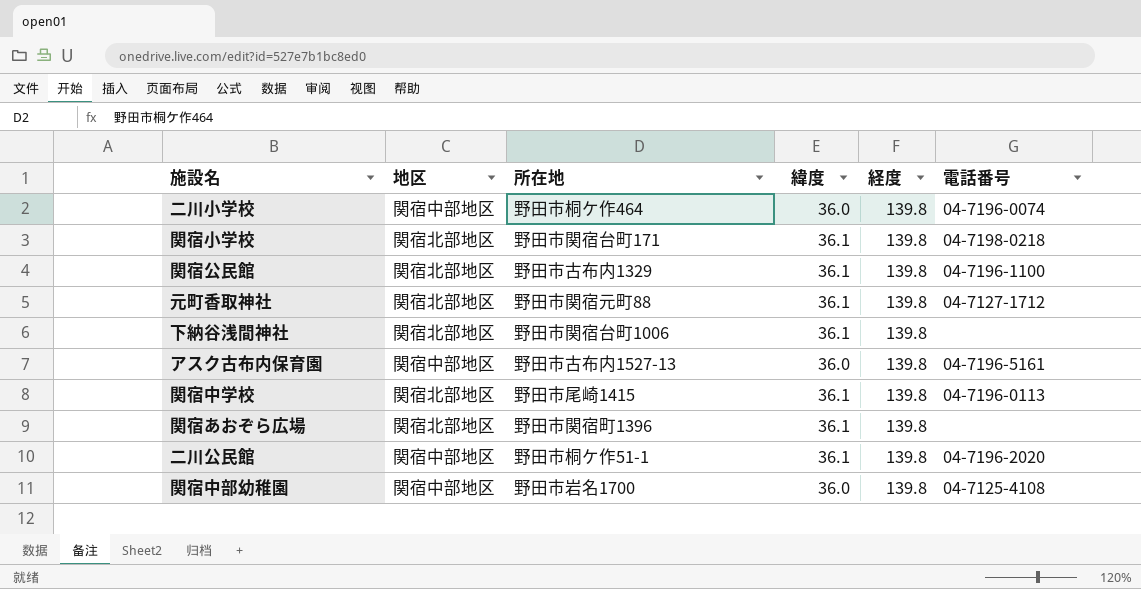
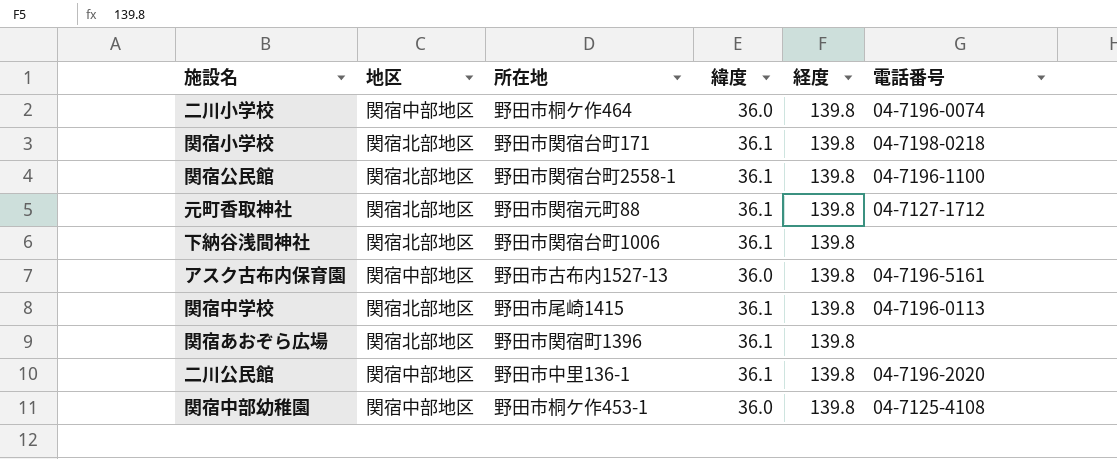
関宿公民館 | 所在地: 野田市古布内1329 -> 野田市関宿台町2558-1
二川公民館 | 所在地: 野田市桐ケ作51-1 -> 野田市中里136-1
関宿中部幼稚園 | 所在地: 野田市岩名1700 -> 野田市桐ケ作453-1

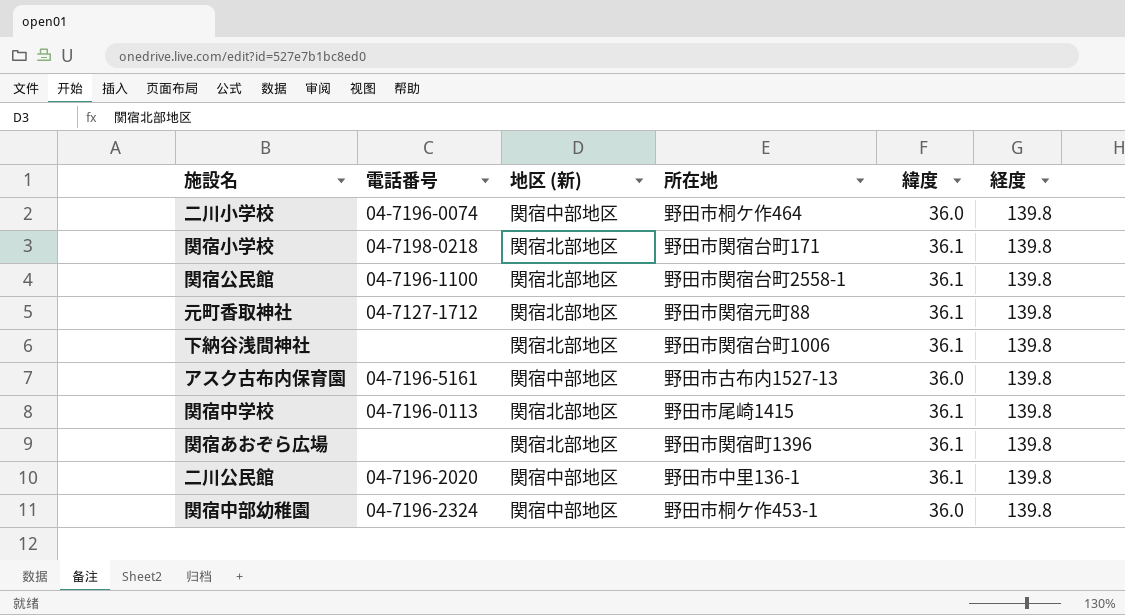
column 電話番号 | position: 6 -> 2
column name: 地区 -> 地区 (新)
関宿中部幼稚園 | 電話番号: 04-7125-4108 -> 04-7196-2324

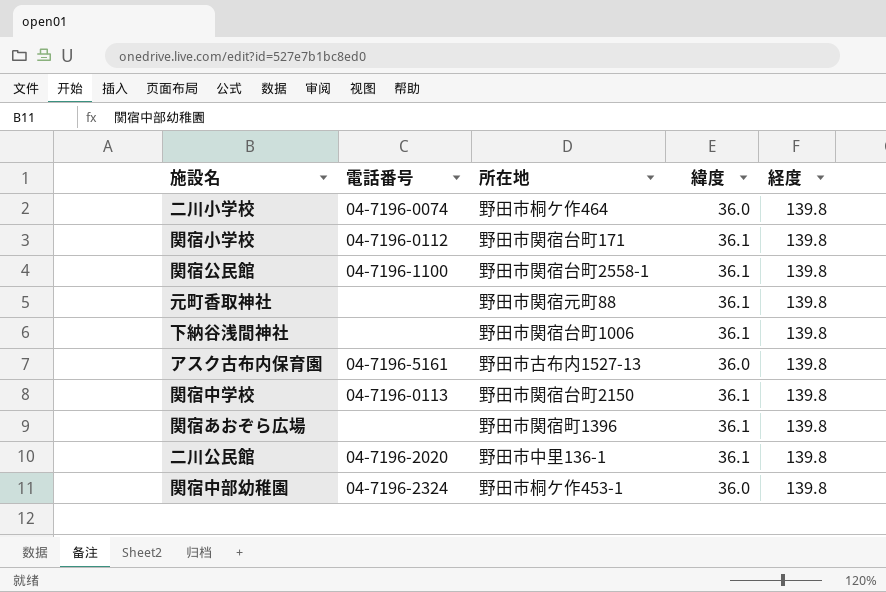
column 地区 (新) | position: 3 -> none
関宿小学校 | 電話番号: 04-7198-0218 -> 04-7196-0112
元町香取神社 | 電話番号: 04-7127-1712 -> none
関宿中学校 | 所在地: 野田市尾崎1415 -> 野田市関宿台町2150

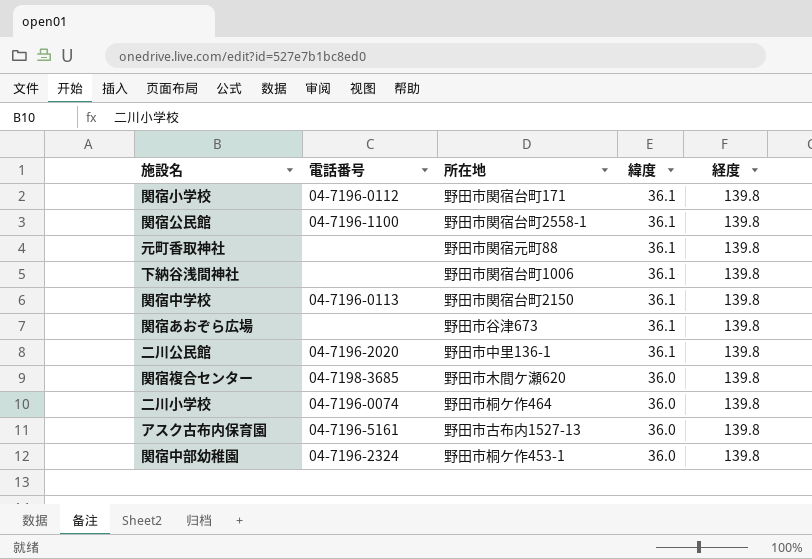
row order: none -> 緯度 descending
関宿あおぞら広場 | 所在地: 野田市関宿町1396 -> 野田市谷津673
row 関宿複合センター: none -> 04-7198-3685 | 野田市木間ケ瀬620 | 36.0 | 139.8

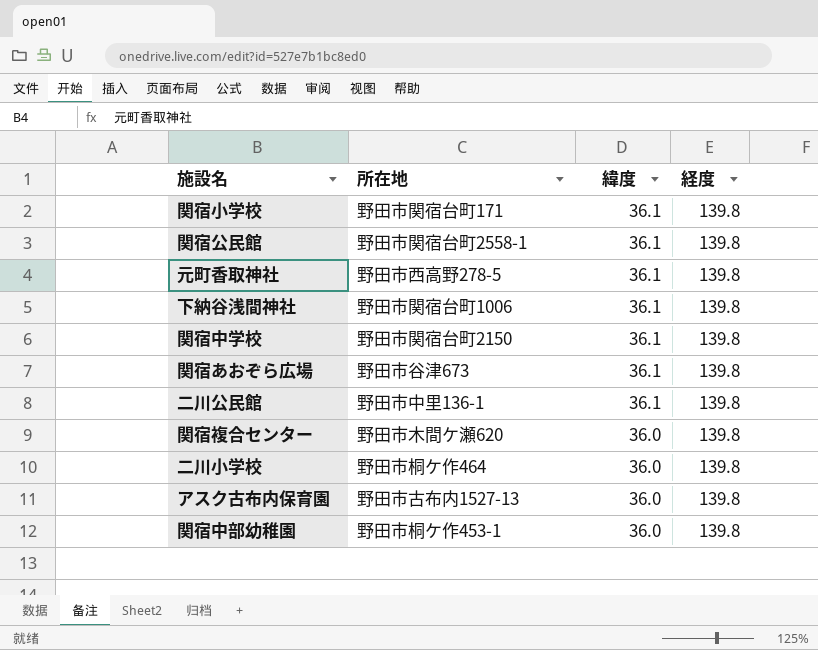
column 電話番号 | position: 2 -> none
元町香取神社 | 所在地: 野田市関宿元町88 -> 野田市西高野278-5

